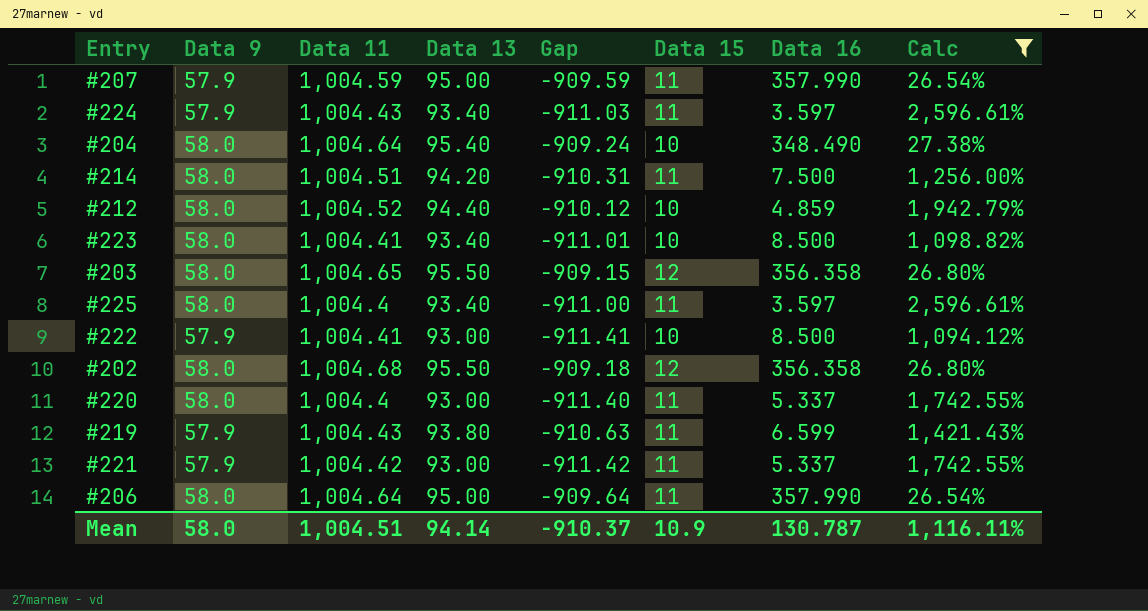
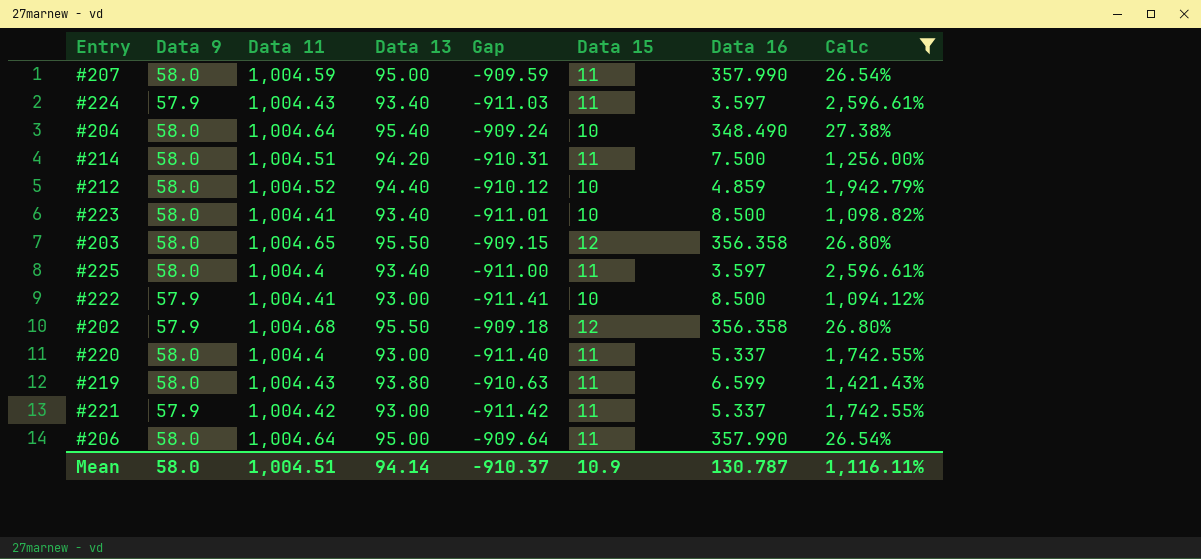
#207 | Data 9: 57.9 -> 58.0
#202 | Data 9: 58.0 -> 57.9
#219 | Data 9: 57.9 -> 58.0

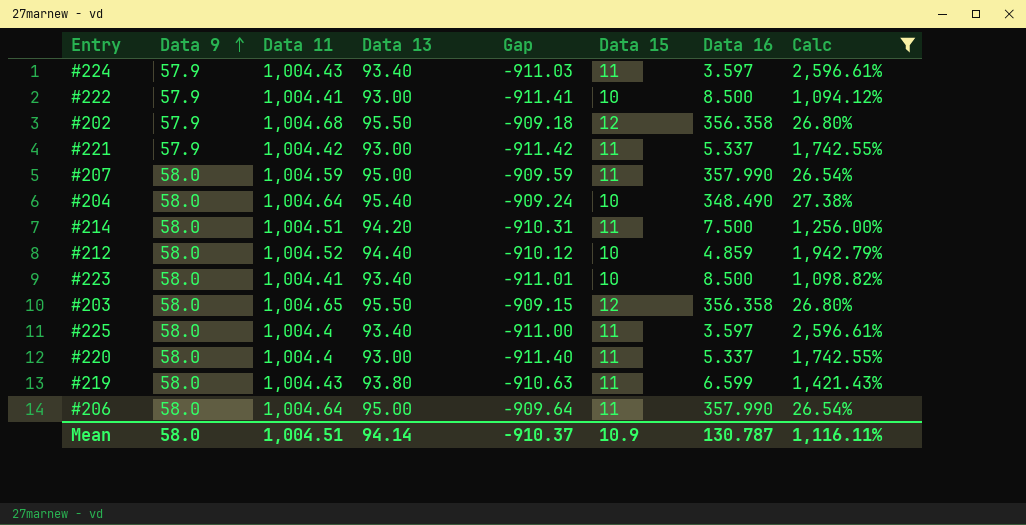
row order: none -> Data 9 ascending

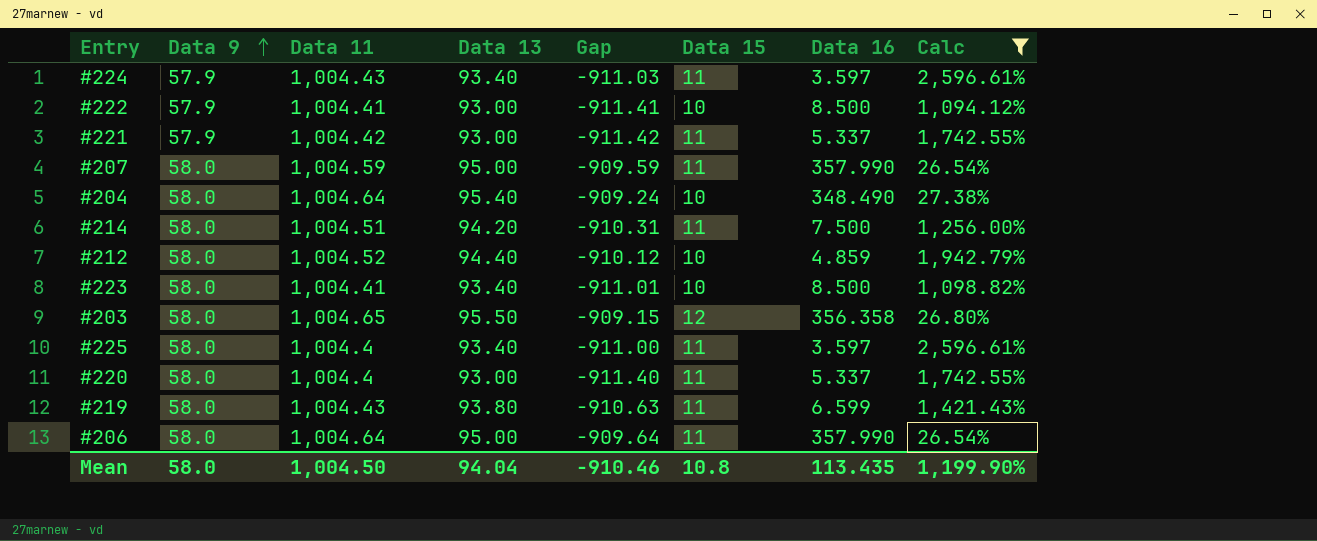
row #202: 57.9 | 1,004.68 | 95.50 | -909.18 | 12 | 356.358 | 26.80% -> none
Mean | Data 11: 1,004.51 -> 1,004.50
Mean | Data 13: 94.14 -> 94.04
Mean | Gap: -910.37 -> -910.46
Mean | Data 15: 10.9 -> 10.8
Mean | Data 16: 130.787 -> 113.435
Mean | Calc: 1,116.11% -> 1,199.90%

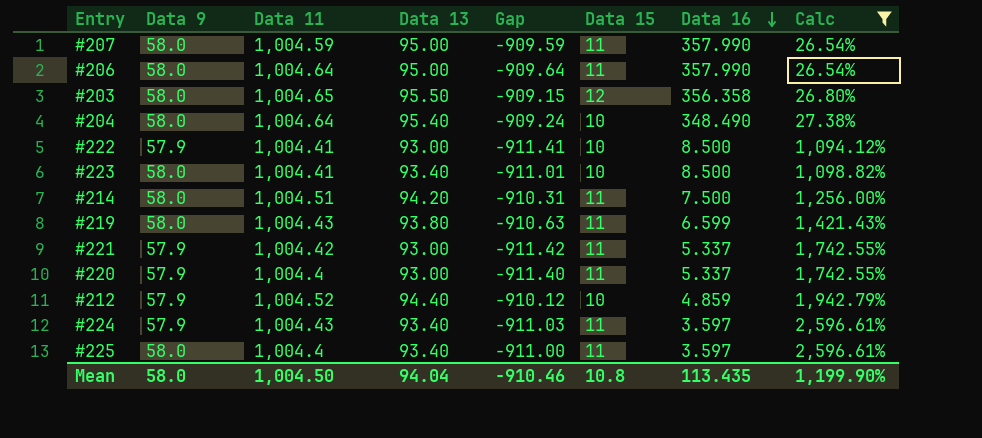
row order: Data 9 ascending -> Data 16 descending
#220 | Data 9: 58.0 -> 57.9
#212 | Data 9: 58.0 -> 57.9

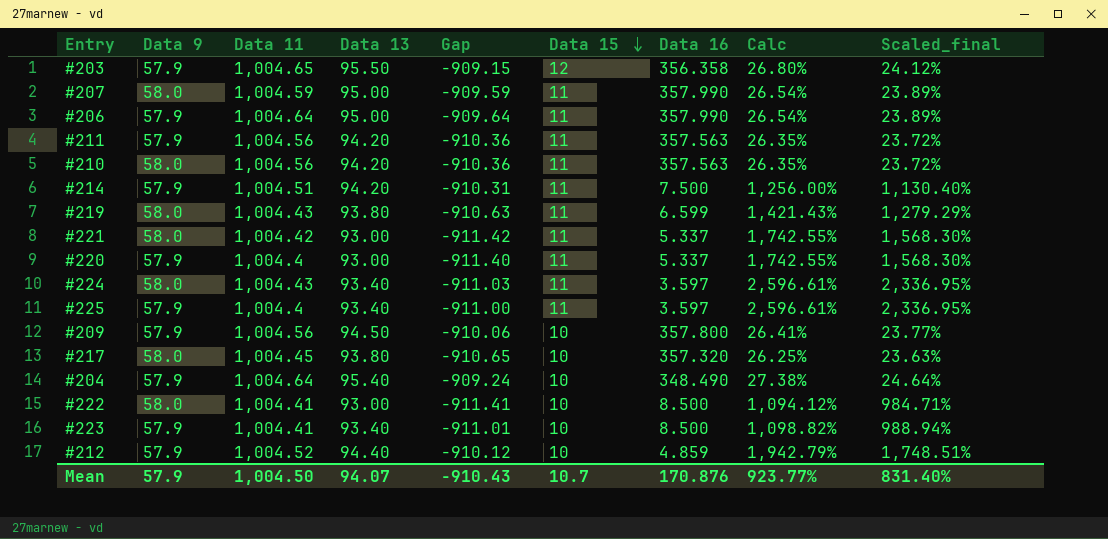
filter: Calc >= 26.54% -> none
row order: Data 16 descending -> Data 15 descending
column Scaled_final | formula: none -> [Calc] * 0.9
#203 | Data 9: 58.0 -> 57.9
#206 | Data 9: 58.0 -> 57.9
#214 | Data 9: 58.0 -> 57.9
#221 | Data 9: 57.9 -> 58.0
#224 | Data 9: 57.9 -> 58.0
#225 | Data 9: 58.0 -> 57.9
#204 | Data 9: 58.0 -> 57.9
#222 | Data 9: 57.9 -> 58.0
#223 | Data 9: 58.0 -> 57.9
Mean | Data 9: 58.0 -> 57.9
Mean | Data 13: 94.04 -> 94.07
Mean | Gap: -910.46 -> -910.43
Mean | Data 15: 10.8 -> 10.7
Mean | Data 16: 113.435 -> 170.876
Mean | Calc: 1,199.90% -> 923.77%

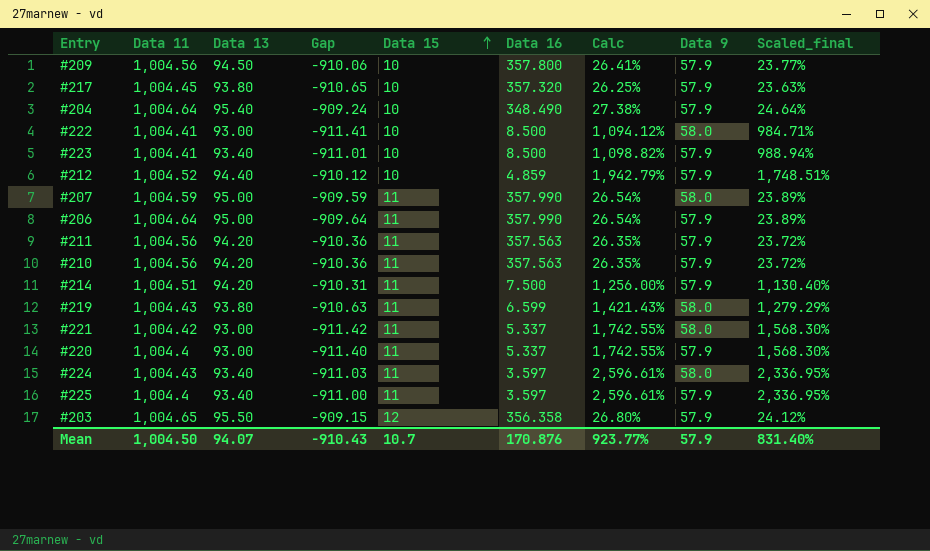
row order: Data 15 descending -> Data 15 ascending
column Data 9 | position: 2 -> 8
#217 | Data 9: 58.0 -> 57.9
#210 | Data 9: 58.0 -> 57.9

